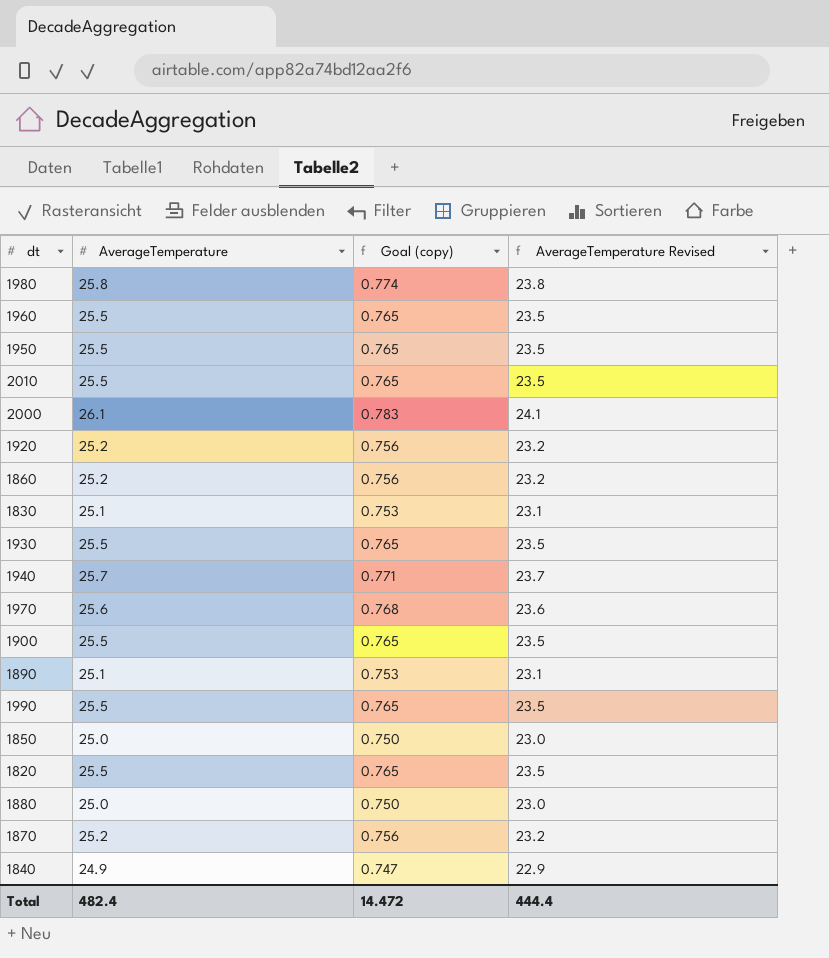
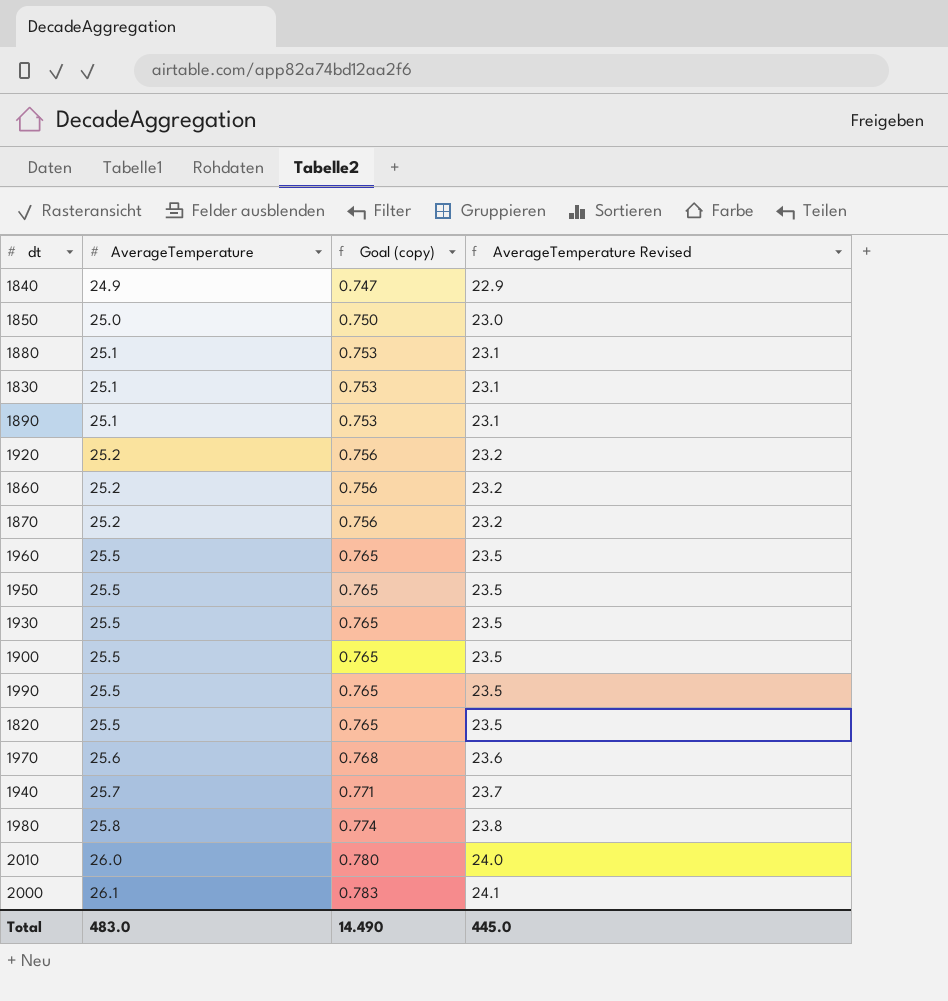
row order: none -> AverageTemperature ascending
1880 | AverageTemperature: 25.0 -> 25.1
1880 | Goal (copy): 0.750 -> 0.753
1880 | AverageTemperature Revised: 23.0 -> 23.1
2010 | AverageTemperature: 25.5 -> 26.0
2010 | Goal (copy): 0.765 -> 0.780
2010 | AverageTemperature Revised: 23.5 -> 24.0
Total | AverageTemperature: 482.4 -> 483.0
Total | Goal (copy): 14.472 -> 14.490
Total | AverageTemperature Revised: 444.4 -> 445.0

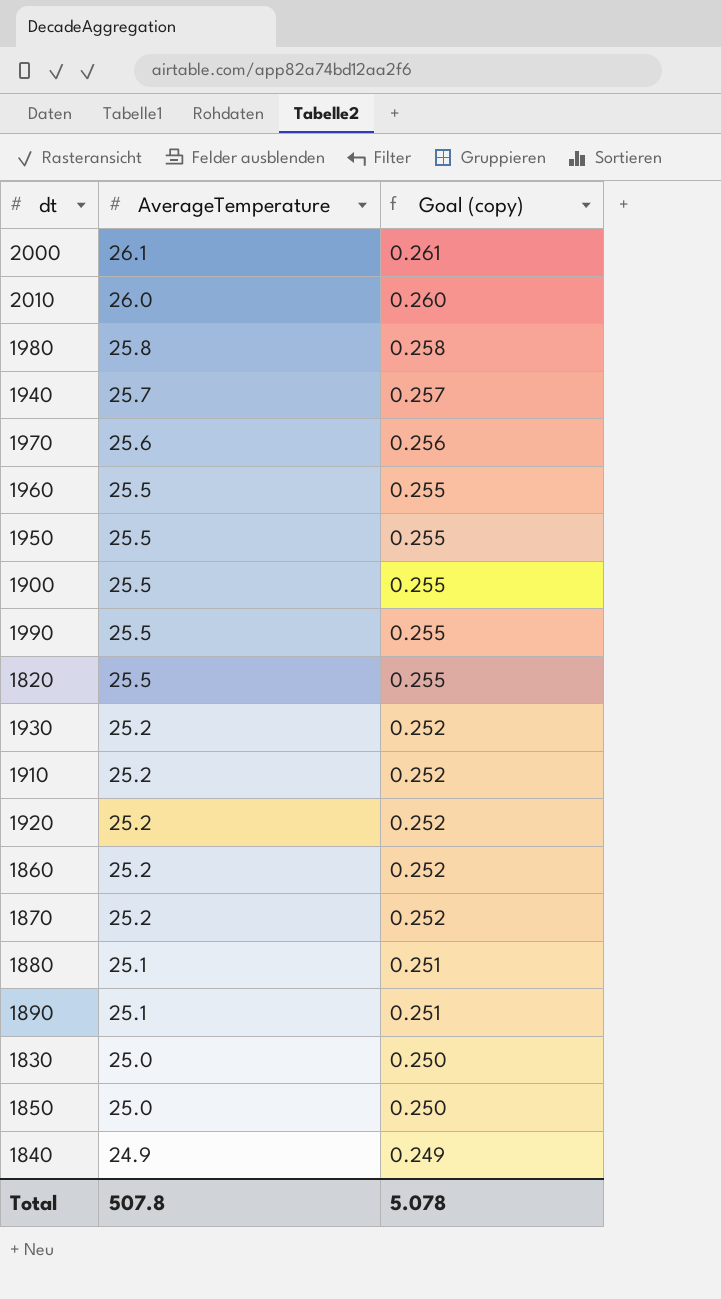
row order: AverageTemperature ascending -> AverageTemperature descending
column AverageTemperature Revised | formula: [AverageTemperature] - 2 -> none
column Goal (copy) | formula: [AverageTemperature] * 0.03 -> [AverageTemperature] * 0.01
1930 | AverageTemperature: 25.5 -> 25.2
row 1910: none -> 25.2 | 0.252
1830 | AverageTemperature: 25.1 -> 25.0
Total | AverageTemperature: 483.0 -> 507.8
Total | Goal (copy): 14.490 -> 5.078

